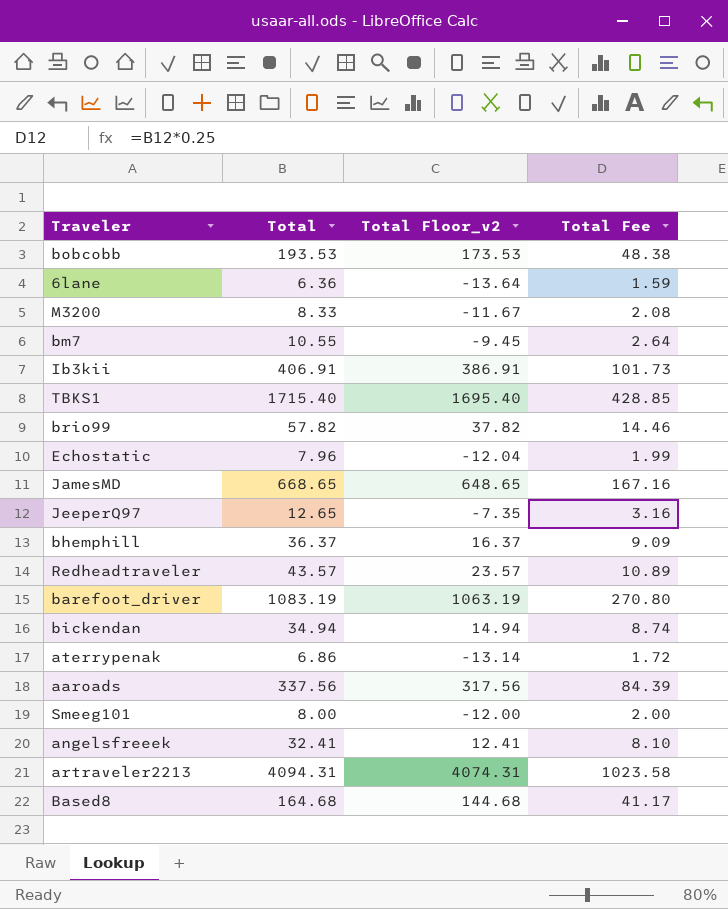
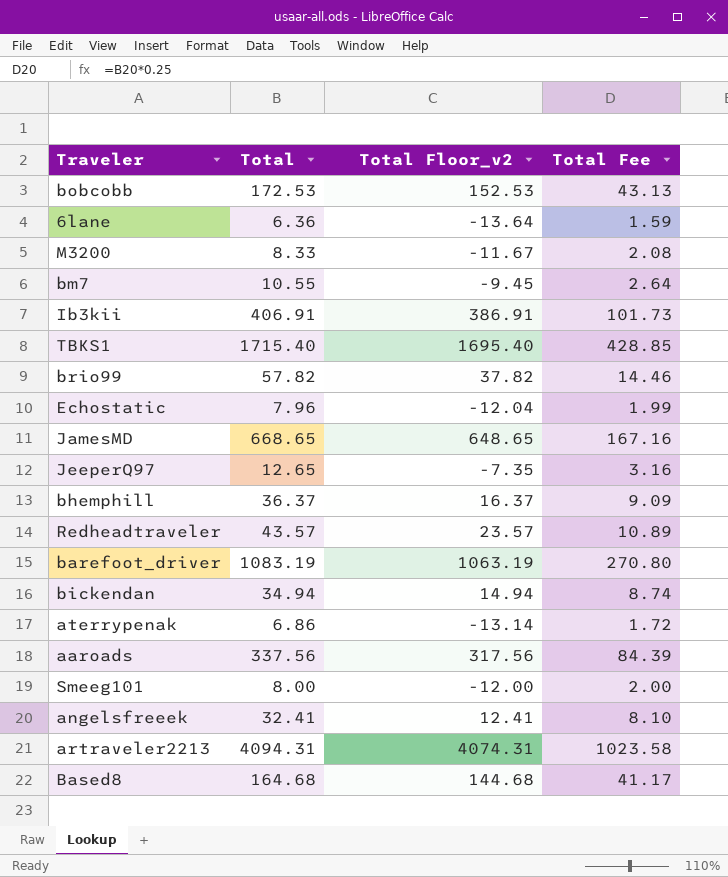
bobcobb | Total: 193.53 -> 172.53
bobcobb | Total Floor_v2: 173.53 -> 152.53
bobcobb | Total Fee: 48.38 -> 43.13

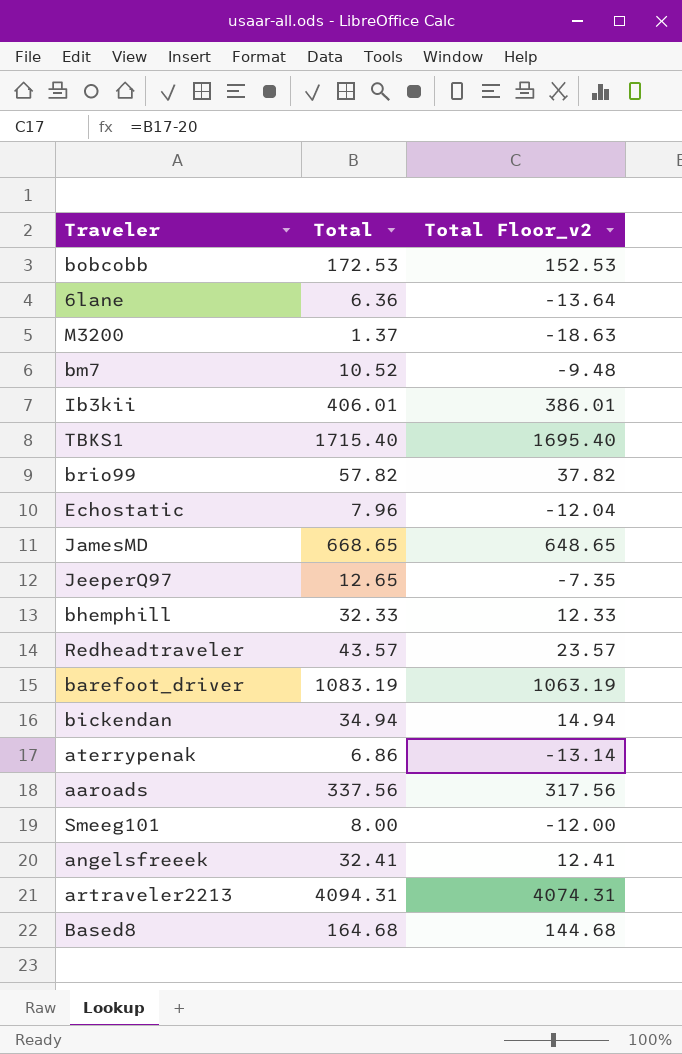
column Total Fee | formula: [Total] * 0.25 -> none
M3200 | Total: 8.33 -> 1.37
M3200 | Total Floor_v2: -11.67 -> -18.63
bm7 | Total: 10.55 -> 10.52
bm7 | Total Floor_v2: -9.45 -> -9.48
Ib3kii | Total: 406.91 -> 406.01
Ib3kii | Total Floor_v2: 386.91 -> 386.01
bhemphill | Total: 36.37 -> 32.33
bhemphill | Total Floor_v2: 16.37 -> 12.33

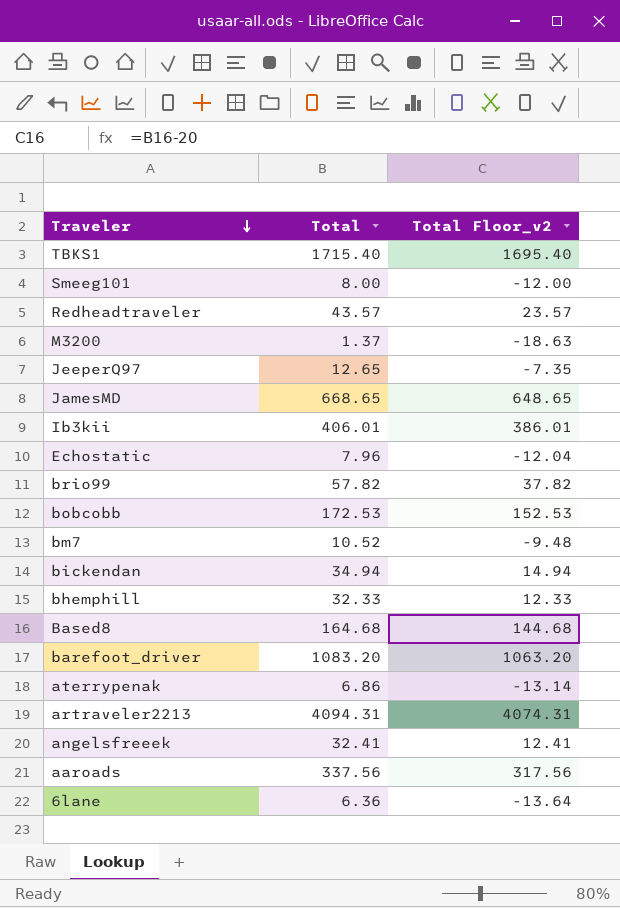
row order: none -> Traveler descending
barefoot_driver | Total: 1083.19 -> 1083.20
barefoot_driver | Total Floor_v2: 1063.19 -> 1063.20

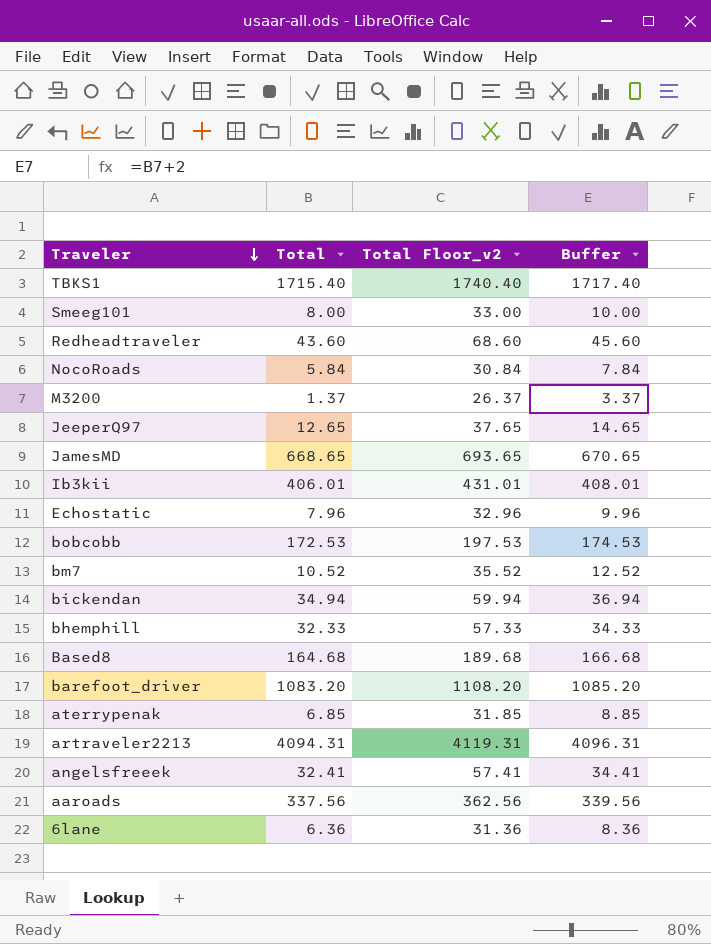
column Total Floor_v2 | formula: [Total] - 20 -> [Total] + 25
column Buffer | formula: none -> [Total] + 2
row brio99: 57.82 | 37.82 -> none
Redheadtraveler | Total: 43.57 -> 43.60
row NocoRoads: none -> 5.84 | 30.84 | 7.84
aterrypenak | Total: 6.86 -> 6.85

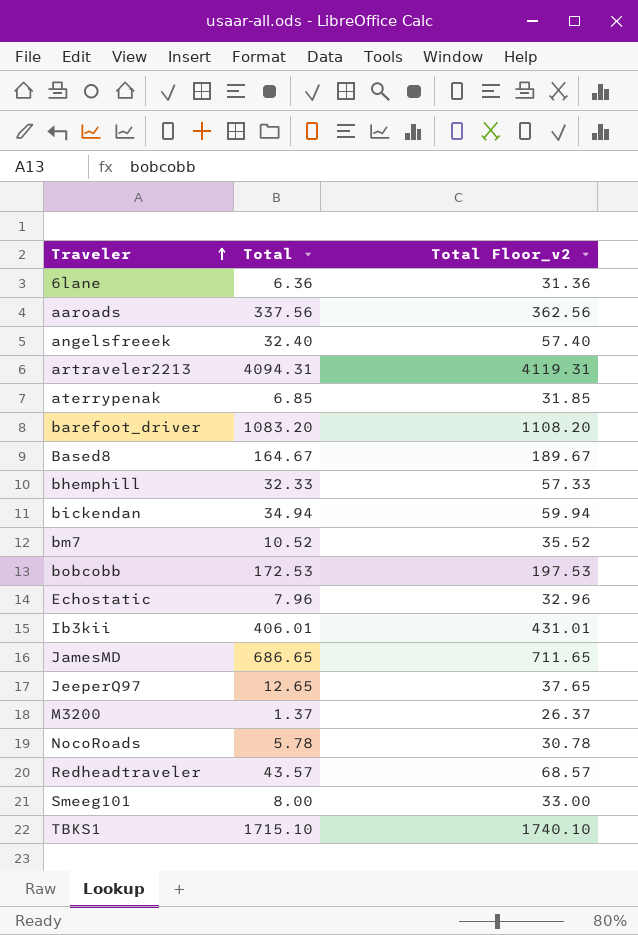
row order: Traveler descending -> Traveler ascending
column Buffer | formula: [Total] + 2 -> none
angelsfreeek | Total: 32.41 -> 32.40
angelsfreeek | Total Floor_v2: 57.41 -> 57.40
Based8 | Total: 164.68 -> 164.67
Based8 | Total Floor_v2: 189.68 -> 189.67
JamesMD | Total: 668.65 -> 686.65
JamesMD | Total Floor_v2: 693.65 -> 711.65
NocoRoads | Total: 5.84 -> 5.78
NocoRoads | Total Floor_v2: 30.84 -> 30.78
Redheadtraveler | Total: 43.60 -> 43.57
Redheadtraveler | Total Floor_v2: 68.60 -> 68.57
TBKS1 | Total: 1715.40 -> 1715.10
TBKS1 | Total Floor_v2: 1740.40 -> 1740.10

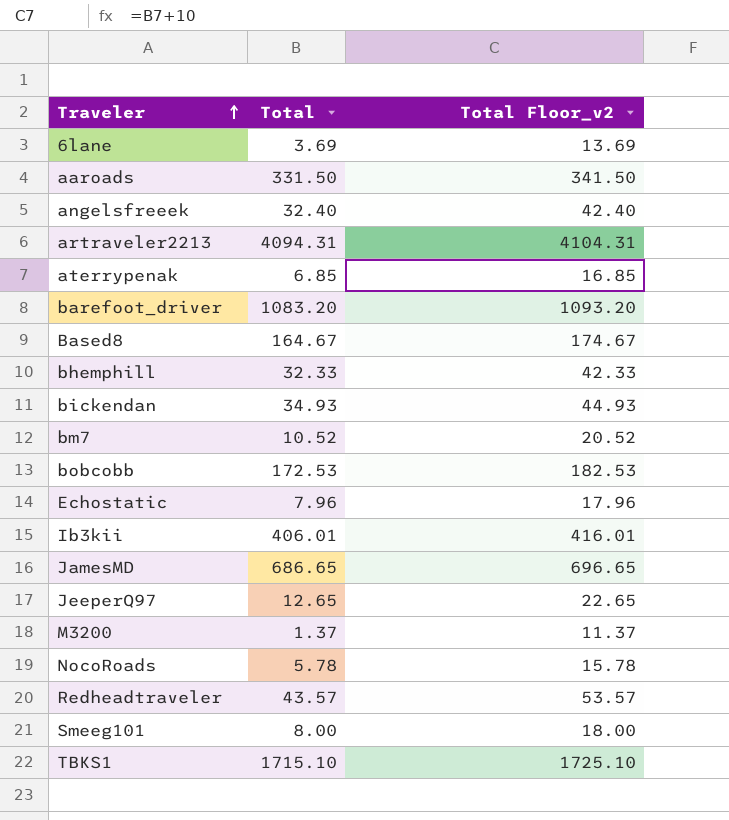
column Total Floor_v2 | formula: [Total] + 25 -> [Total] + 10
6lane | Total: 6.36 -> 3.69
aaroads | Total: 337.56 -> 331.50
bickendan | Total: 34.94 -> 34.93

